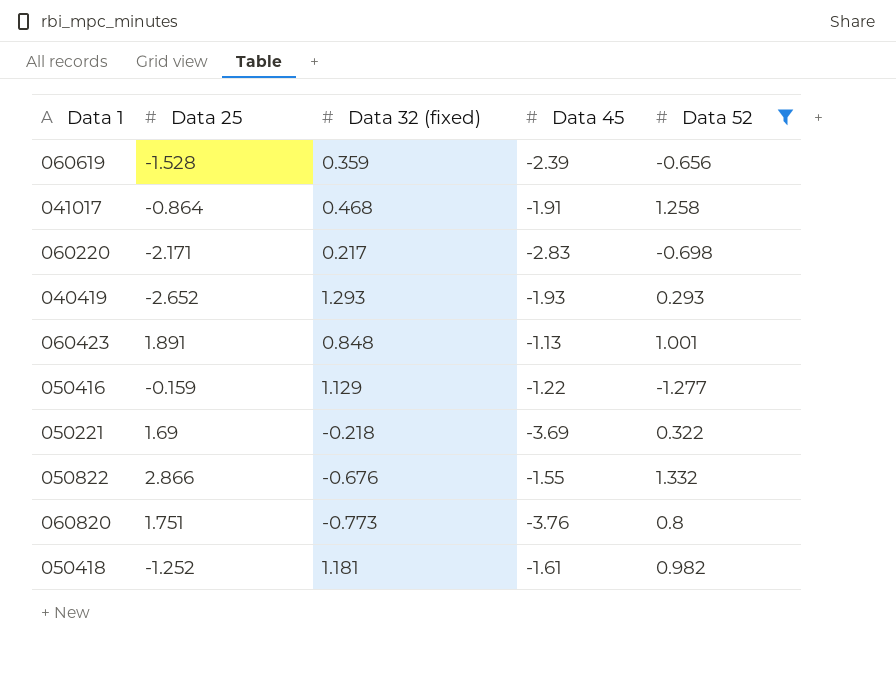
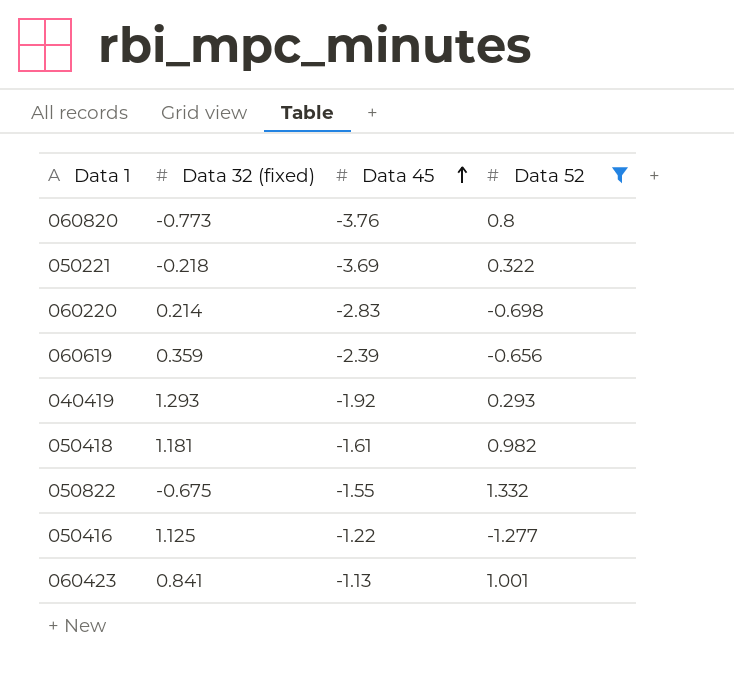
row order: none -> Data 45 ascending
column Data 25 | position: 2 -> none
row 041017: -0.864 | 0.468 | -1.91 | 1.258 -> none
060220 | Data 32 (fixed): 0.217 -> 0.214
040419 | Data 45: -1.93 -> -1.92
050822 | Data 32 (fixed): -0.676 -> -0.675
050416 | Data 32 (fixed): 1.129 -> 1.125
060423 | Data 32 (fixed): 0.848 -> 0.841

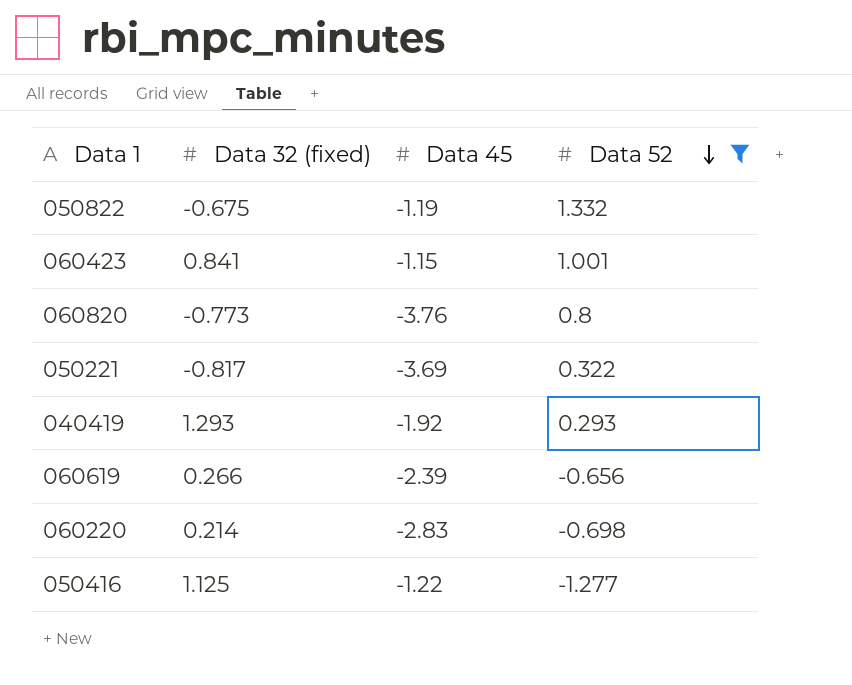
row order: Data 45 ascending -> Data 52 descending
row 050418: 1.181 | -1.61 | 0.982 -> none
050822 | Data 45: -1.55 -> -1.19
060423 | Data 45: -1.13 -> -1.15
050221 | Data 32 (fixed): -0.218 -> -0.817
060619 | Data 32 (fixed): 0.359 -> 0.266

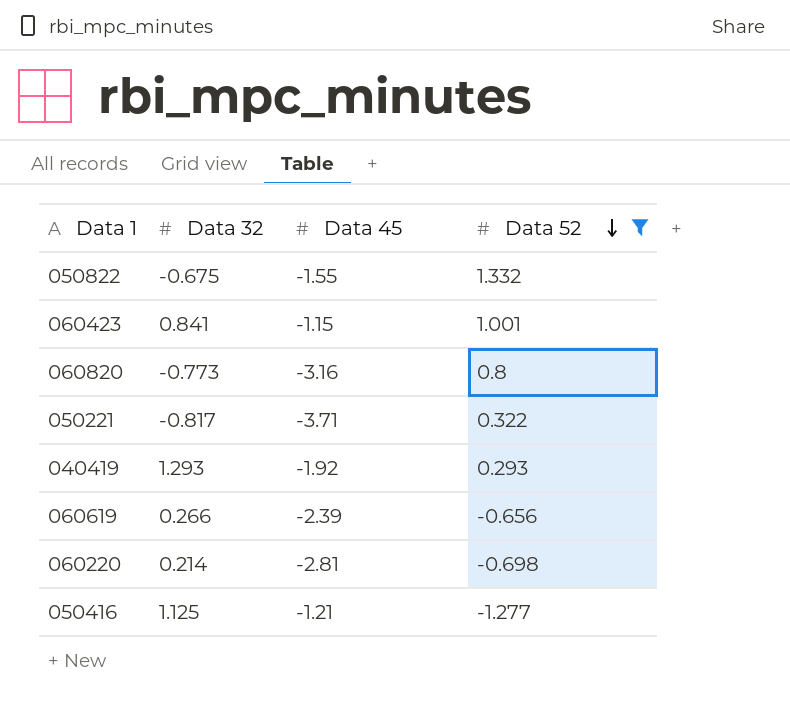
column name: Data 32 (fixed) -> Data 32
050822 | Data 45: -1.19 -> -1.55
060820 | Data 45: -3.76 -> -3.16
050221 | Data 45: -3.69 -> -3.71
060220 | Data 45: -2.83 -> -2.81
050416 | Data 45: -1.22 -> -1.21

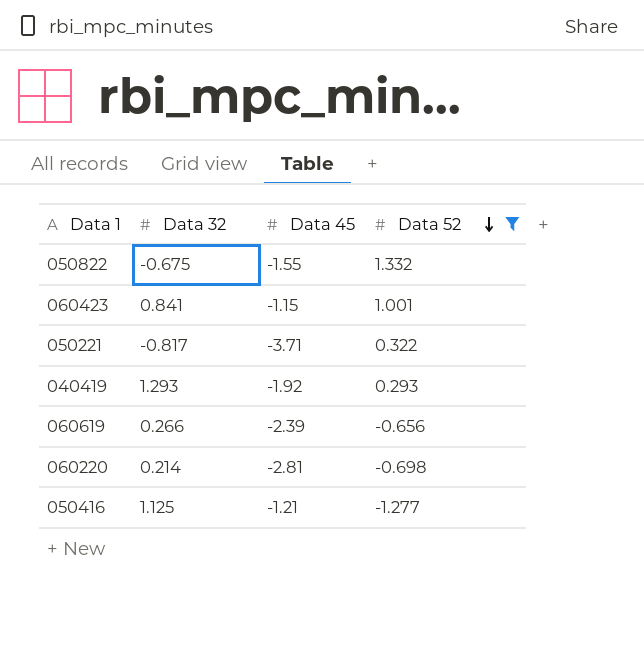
row 060820: -0.773 | -3.16 | 0.8 -> none

